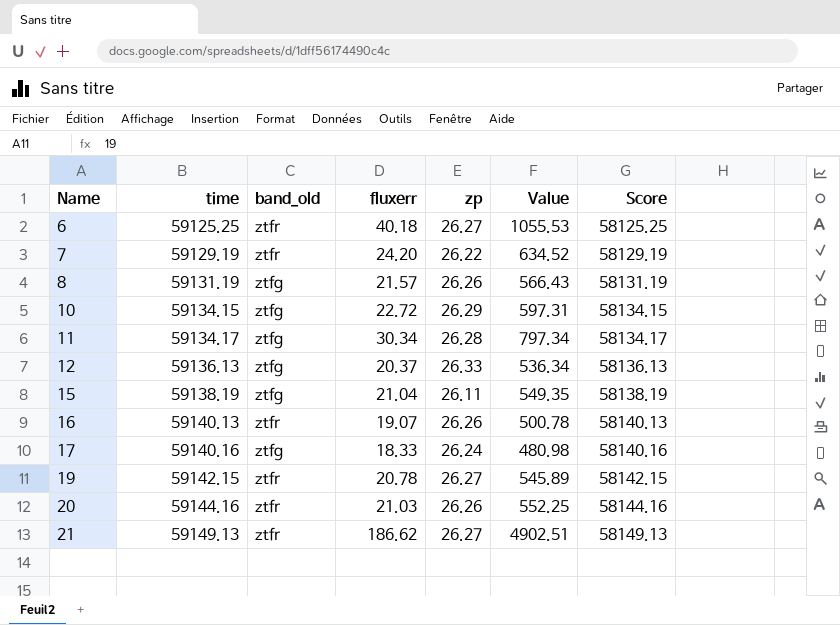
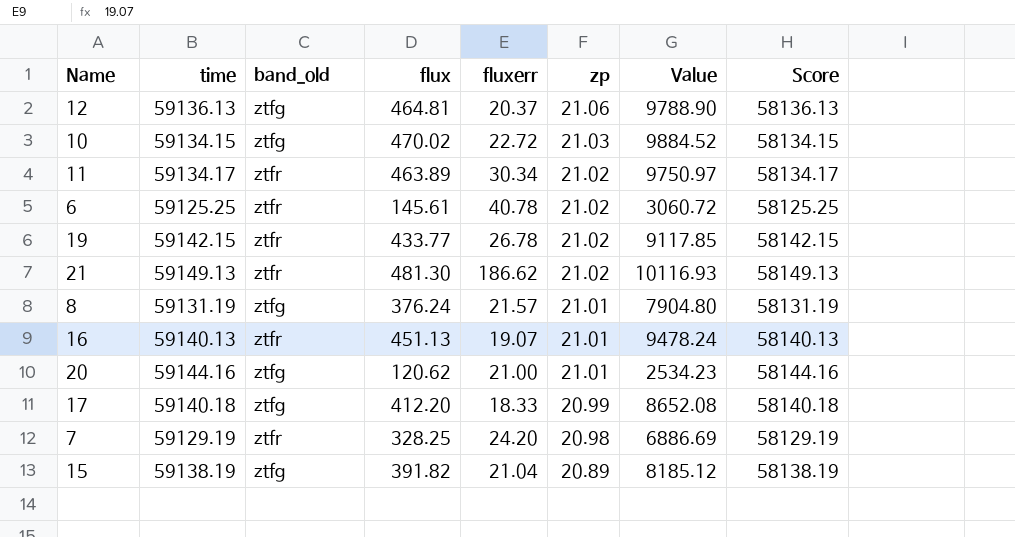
row order: Name ascending -> zp descending
column flux | position: none -> 4
column Value | formula: [fluxerr] * [zp] -> [flux] * [zp]
12 | zp: 26.33 -> 21.06
10 | zp: 26.29 -> 21.03
11 | band_old: ztfg -> ztfr
11 | zp: 26.28 -> 21.02
6 | fluxerr: 40.18 -> 40.78
6 | zp: 26.27 -> 21.02
19 | fluxerr: 20.78 -> 26.78
19 | zp: 26.27 -> 21.02
21 | zp: 26.27 -> 21.02
8 | zp: 26.26 -> 21.01
16 | zp: 26.26 -> 21.01
20 | band_old: ztfr -> ztfg
20 | fluxerr: 21.03 -> 21.00
20 | zp: 26.26 -> 21.01
17 | time: 59140.16 -> 59140.18
17 | zp: 26.24 -> 20.99
17 | Score: 58140.16 -> 58140.18
7 | zp: 26.22 -> 20.98
15 | zp: 26.11 -> 20.89

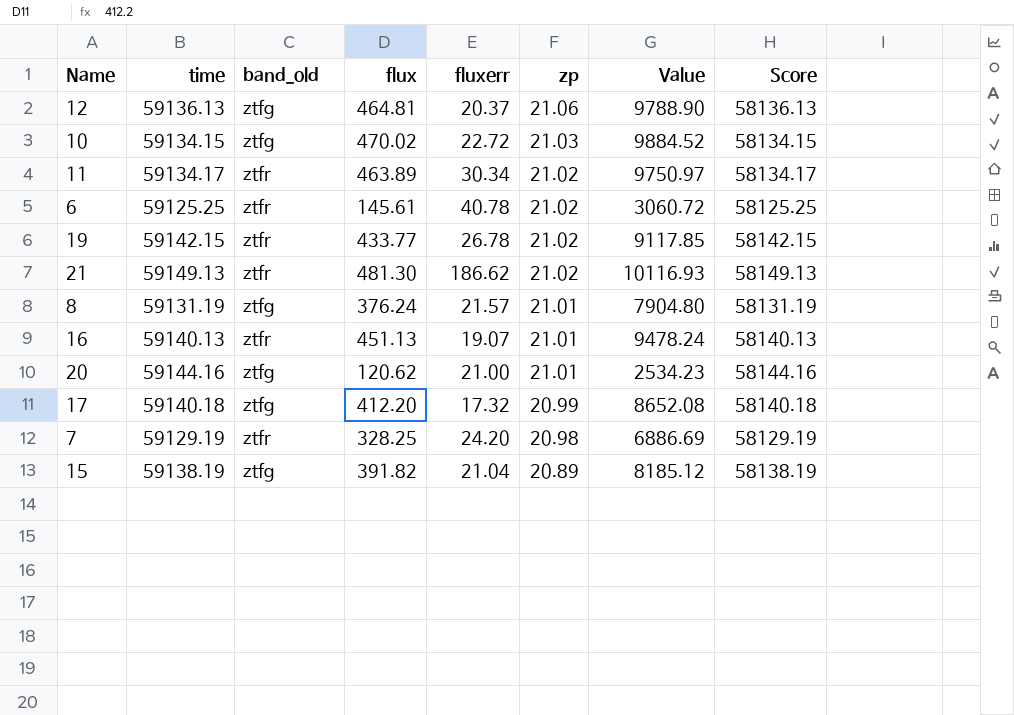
17 | fluxerr: 18.33 -> 17.32

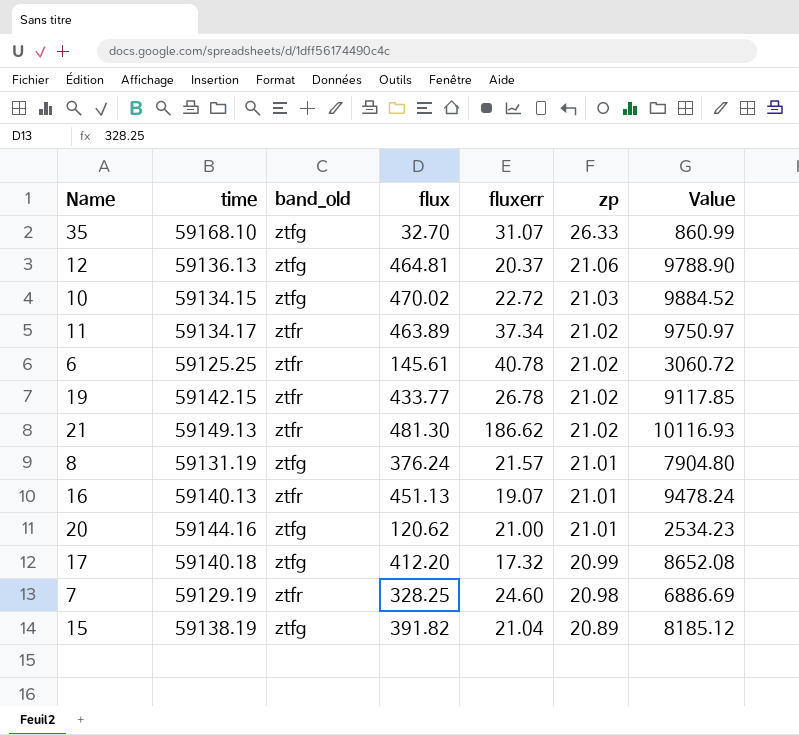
column Score | formula: [time] - 1000 -> none
row 35: none -> 59168.10 | ztfg | 32.70 | 31.07 | 26.33 | 860.99
11 | fluxerr: 30.34 -> 37.34
7 | fluxerr: 24.20 -> 24.60

